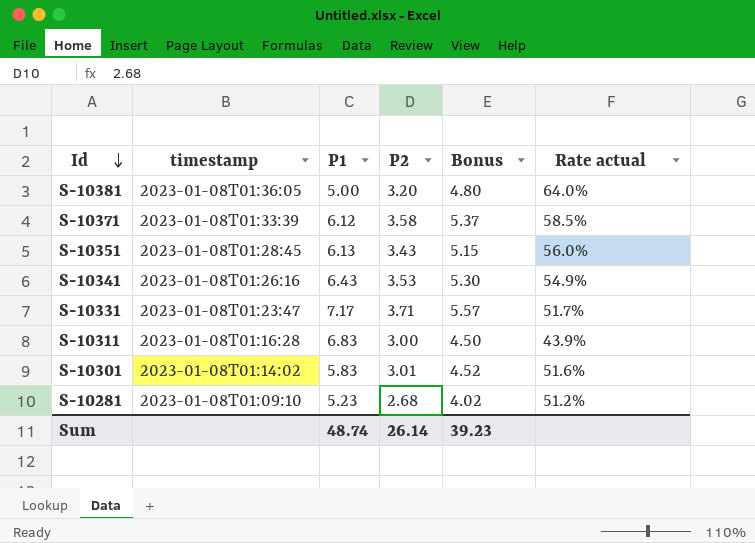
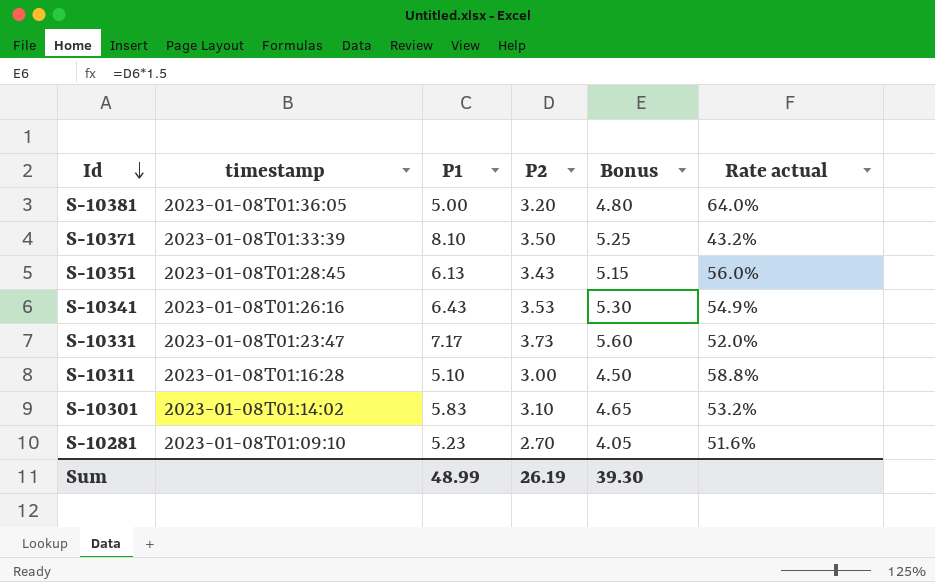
S-10371 | P1: 6.12 -> 8.10
S-10371 | P2: 3.58 -> 3.50
S-10371 | Bonus: 5.37 -> 5.25
S-10371 | Rate actual: 58.5% -> 43.2%
S-10331 | P2: 3.71 -> 3.73
S-10331 | Bonus: 5.57 -> 5.60
S-10331 | Rate actual: 51.7% -> 52.0%
S-10311 | P1: 6.83 -> 5.10
S-10311 | Rate actual: 43.9% -> 58.8%
S-10301 | P2: 3.01 -> 3.10
S-10301 | Bonus: 4.52 -> 4.65
S-10301 | Rate actual: 51.6% -> 53.2%
S-10281 | P2: 2.68 -> 2.70
S-10281 | Bonus: 4.02 -> 4.05
S-10281 | Rate actual: 51.2% -> 51.6%
Sum | P1: 48.74 -> 48.99
Sum | P2: 26.14 -> 26.19
Sum | Bonus: 39.23 -> 39.30

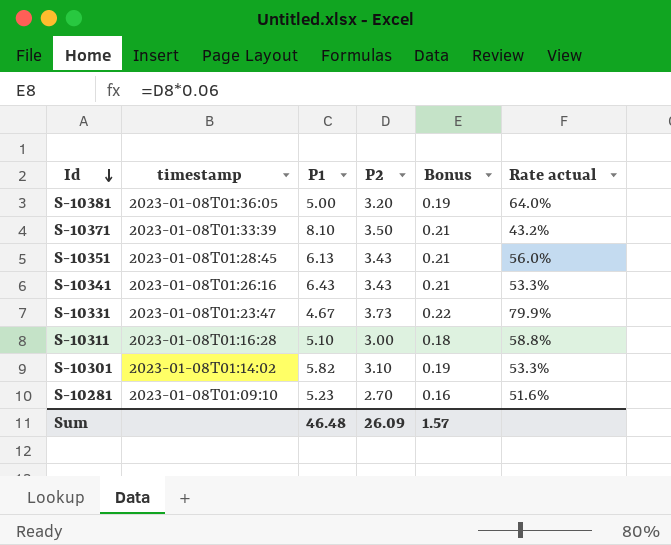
column Bonus | formula: [P2] * 1.5 -> [P2] * 0.06
S-10341 | P2: 3.53 -> 3.43
S-10341 | Rate actual: 54.9% -> 53.3%
S-10331 | P1: 7.17 -> 4.67
S-10331 | Rate actual: 52.0% -> 79.9%
S-10301 | P1: 5.83 -> 5.82
S-10301 | Rate actual: 53.2% -> 53.3%
Sum | P1: 48.99 -> 46.48
Sum | P2: 26.19 -> 26.09
Sum | Bonus: 39.30 -> 1.57

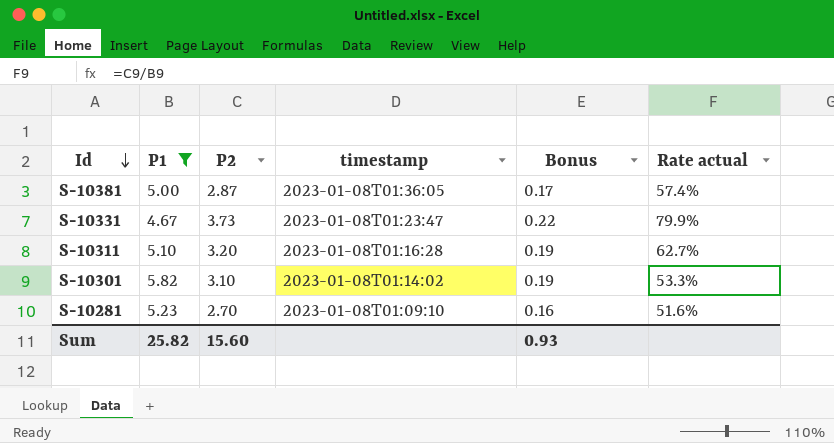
filter: none -> P1 <= 5.82
column timestamp | position: 2 -> 4
S-10381 | P2: 3.20 -> 2.87
S-10381 | Bonus: 0.19 -> 0.17
S-10381 | Rate actual: 64.0% -> 57.4%
S-10311 | P2: 3.00 -> 3.20
S-10311 | Bonus: 0.18 -> 0.19
S-10311 | Rate actual: 58.8% -> 62.7%
Sum | P1: 46.48 -> 25.82
Sum | P2: 26.09 -> 15.60
Sum | Bonus: 1.57 -> 0.93

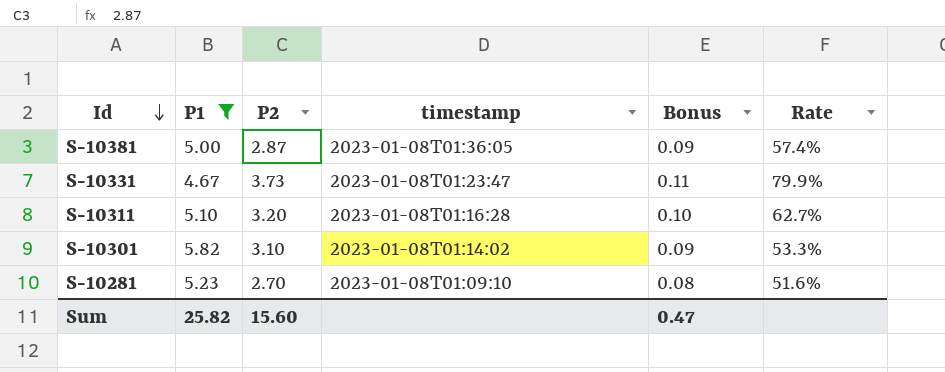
column Bonus | formula: [P2] * 0.06 -> [P2] * 0.03
column name: Rate actual -> Rate
Sum | Bonus: 0.93 -> 0.47

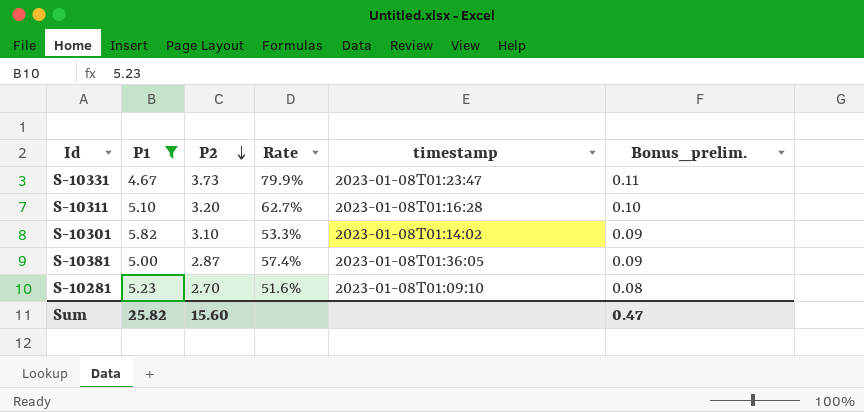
row order: Id descending -> P2 descending
column Rate | position: 6 -> 4
column name: Bonus -> Bonus_prelim.

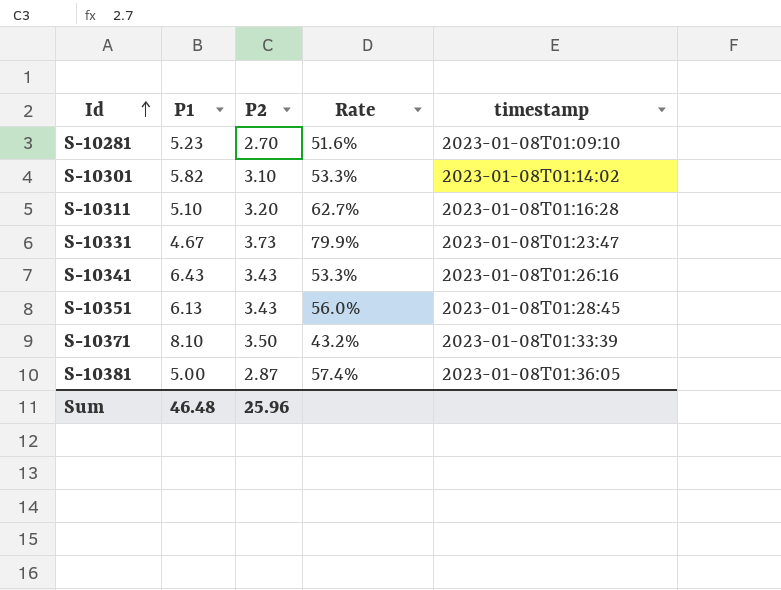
filter: P1 <= 5.82 -> none
row order: P2 descending -> Id ascending
column Bonus_prelim. | formula: [P2] * 0.03 -> none
Sum | P1: 25.82 -> 46.48
Sum | P2: 15.60 -> 25.96

